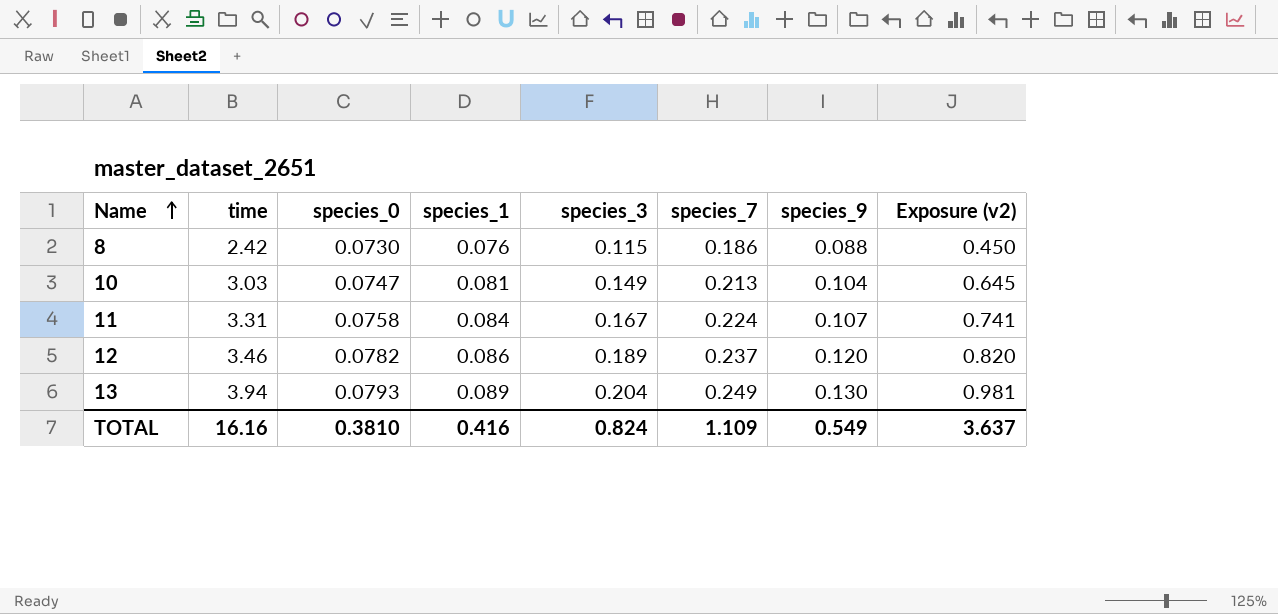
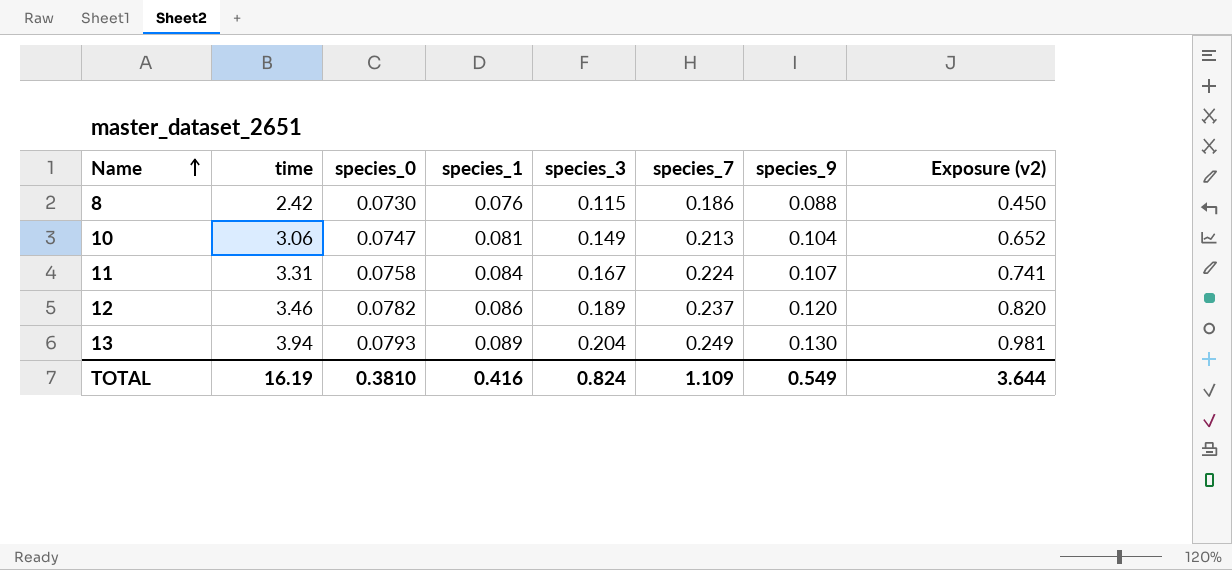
10 | time: 3.03 -> 3.06
10 | Exposure (v2): 0.645 -> 0.652
TOTAL | time: 16.16 -> 16.19
TOTAL | Exposure (v2): 3.637 -> 3.644

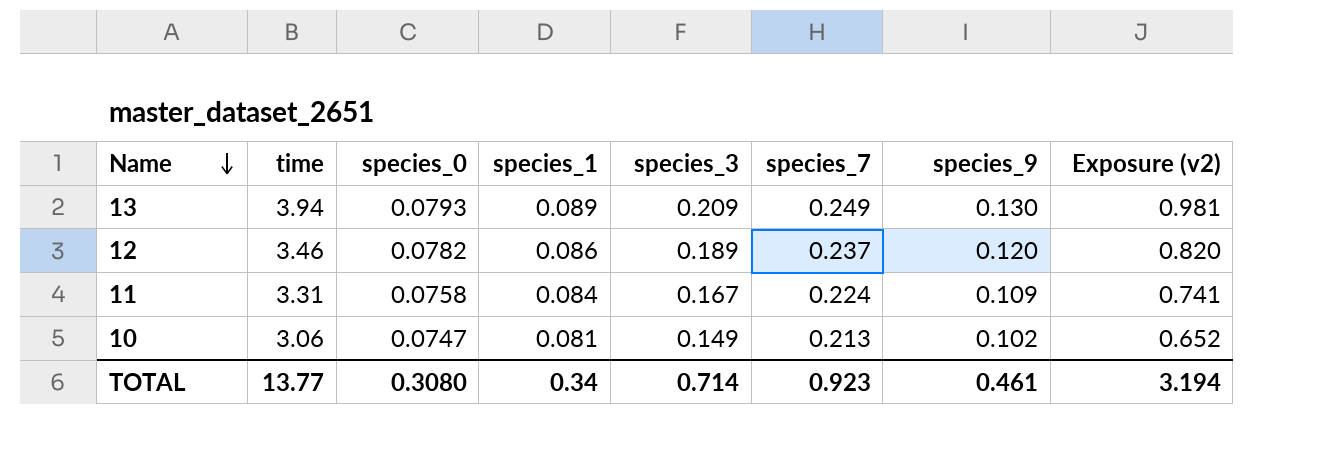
row order: Name ascending -> Name descending
row 8: 2.42 | 0.0730 | 0.076 | 0.115 | 0.186 | 0.088 | 0.450 -> none
13 | species_3: 0.204 -> 0.209
11 | species_9: 0.107 -> 0.109
10 | species_9: 0.104 -> 0.102
TOTAL | time: 16.19 -> 13.77
TOTAL | species_0: 0.3810 -> 0.3080
TOTAL | species_1: 0.416 -> 0.34
TOTAL | species_3: 0.824 -> 0.714
TOTAL | species_7: 1.109 -> 0.923
TOTAL | species_9: 0.549 -> 0.461
TOTAL | Exposure (v2): 3.644 -> 3.194

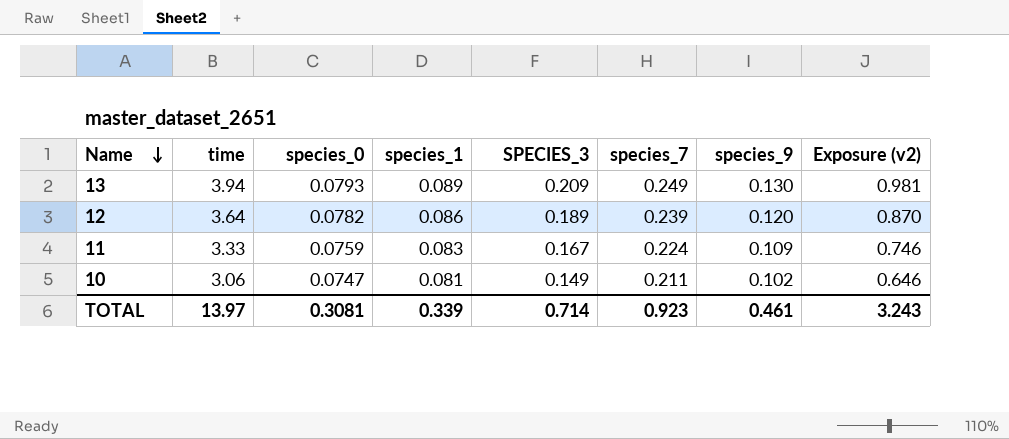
column name: species_3 -> SPECIES_3
12 | time: 3.46 -> 3.64
12 | species_7: 0.237 -> 0.239
12 | Exposure (v2): 0.820 -> 0.870
11 | time: 3.31 -> 3.33
11 | species_0: 0.0758 -> 0.0759
11 | species_1: 0.084 -> 0.083
11 | Exposure (v2): 0.741 -> 0.746
10 | species_7: 0.213 -> 0.211
10 | Exposure (v2): 0.652 -> 0.646
TOTAL | time: 13.77 -> 13.97
TOTAL | species_0: 0.3080 -> 0.3081
TOTAL | species_1: 0.34 -> 0.339
TOTAL | Exposure (v2): 3.194 -> 3.243

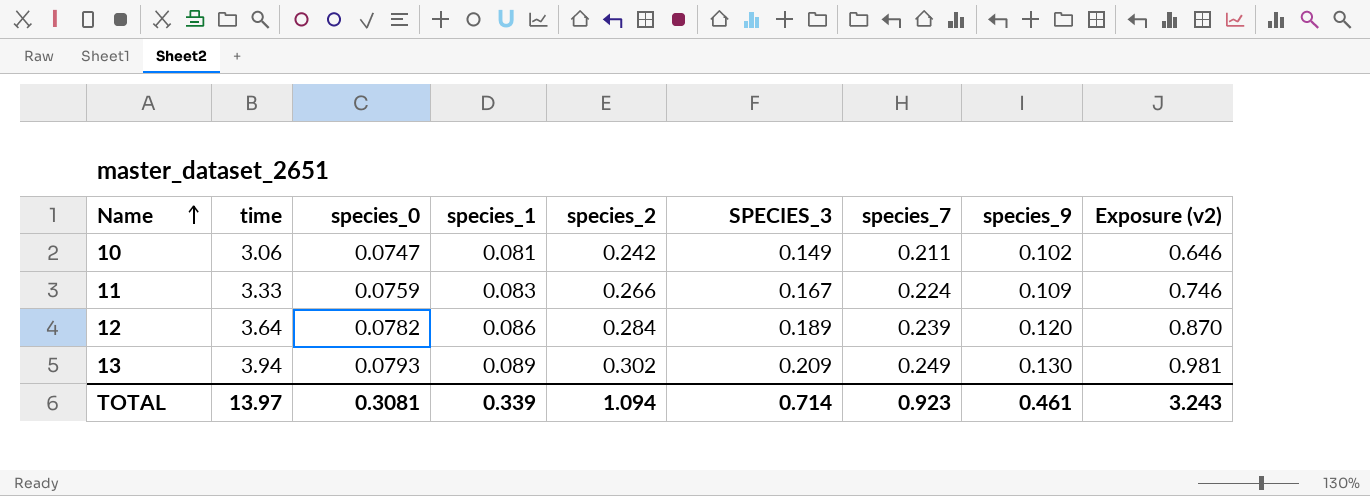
row order: Name descending -> Name ascending
column species_2 | position: none -> 5

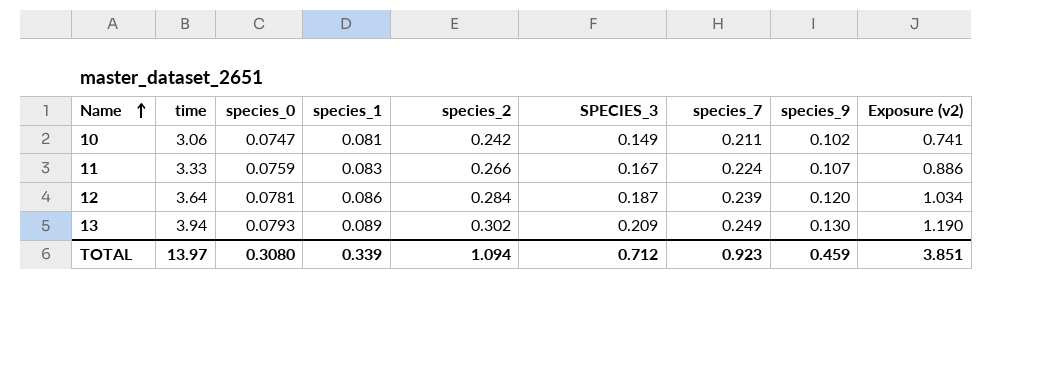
column Exposure (v2) | formula: [time] * [species_7] -> [time] * [species_2]
11 | species_9: 0.109 -> 0.107
12 | species_0: 0.0782 -> 0.0781
12 | SPECIES_3: 0.189 -> 0.187
TOTAL | species_0: 0.3081 -> 0.3080
TOTAL | SPECIES_3: 0.714 -> 0.712
TOTAL | species_9: 0.461 -> 0.459
TOTAL | Exposure (v2): 3.243 -> 3.851

